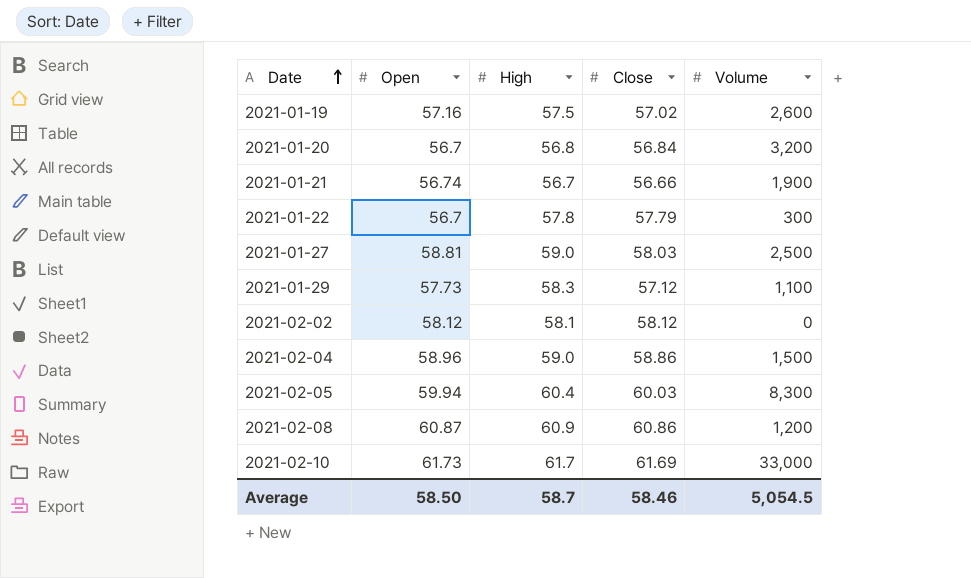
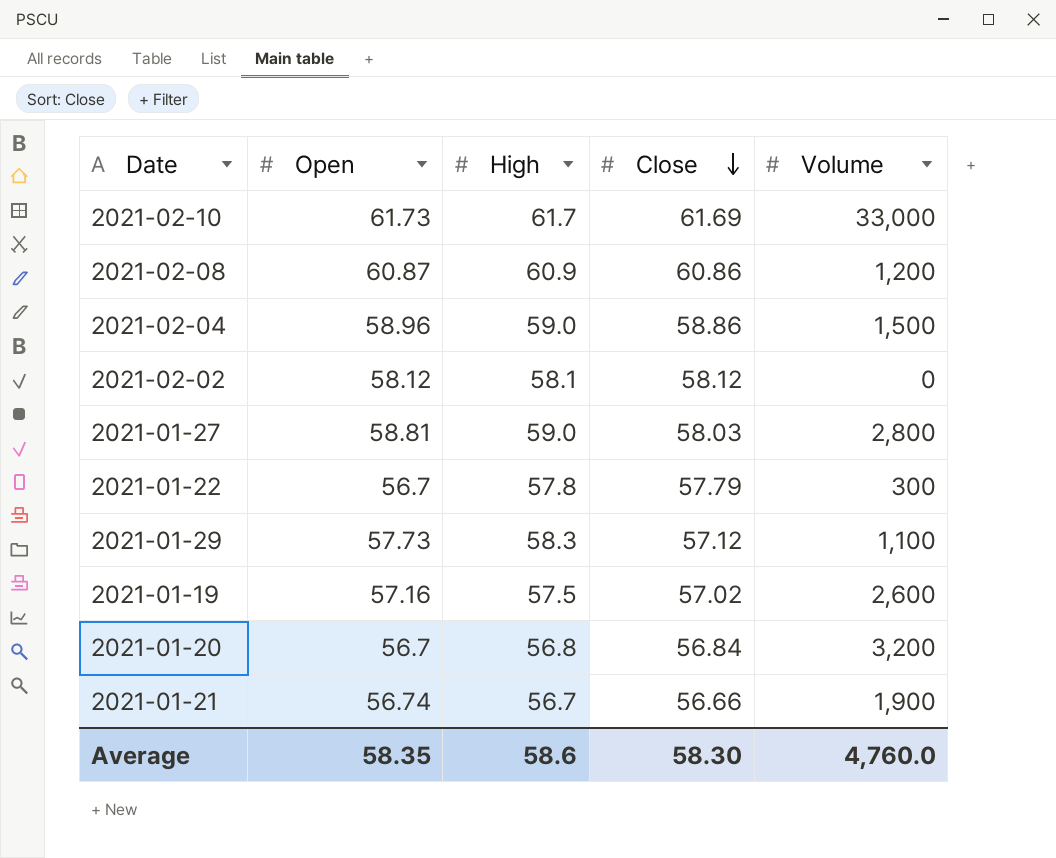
row order: Date ascending -> Close descending
row 2021-02-05: 59.94 | 60.4 | 60.03 | 8,300 -> none
2021-01-27 | Volume: 2,500 -> 2,800
Average | Open: 58.50 -> 58.35
Average | High: 58.7 -> 58.6
Average | Close: 58.46 -> 58.30
Average | Volume: 5,054.5 -> 4,760.0

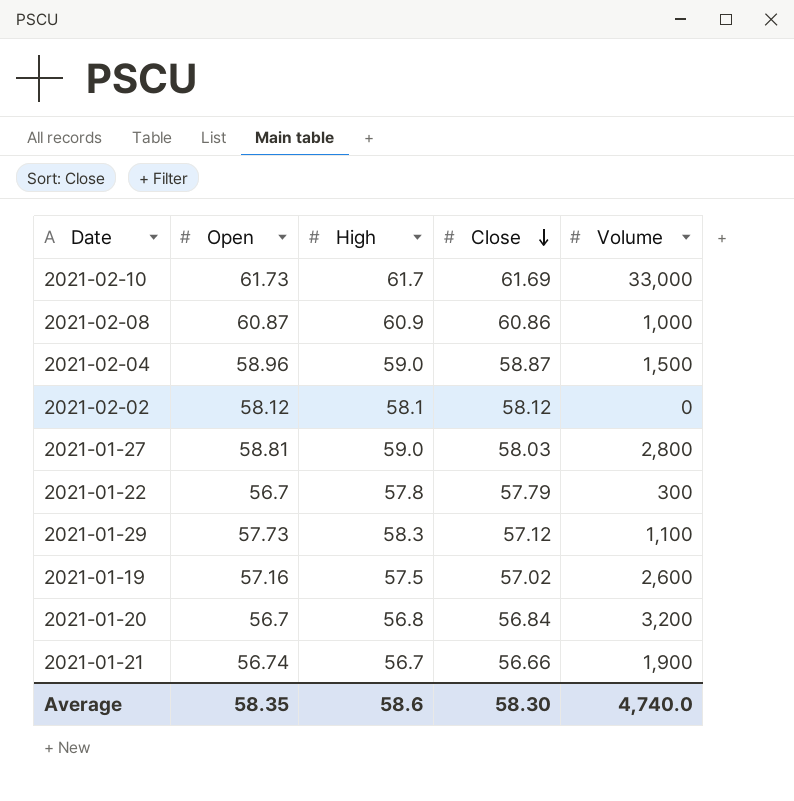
2021-02-08 | Volume: 1,200 -> 1,000
2021-02-04 | Close: 58.86 -> 58.87
Average | Volume: 4,760.0 -> 4,740.0

